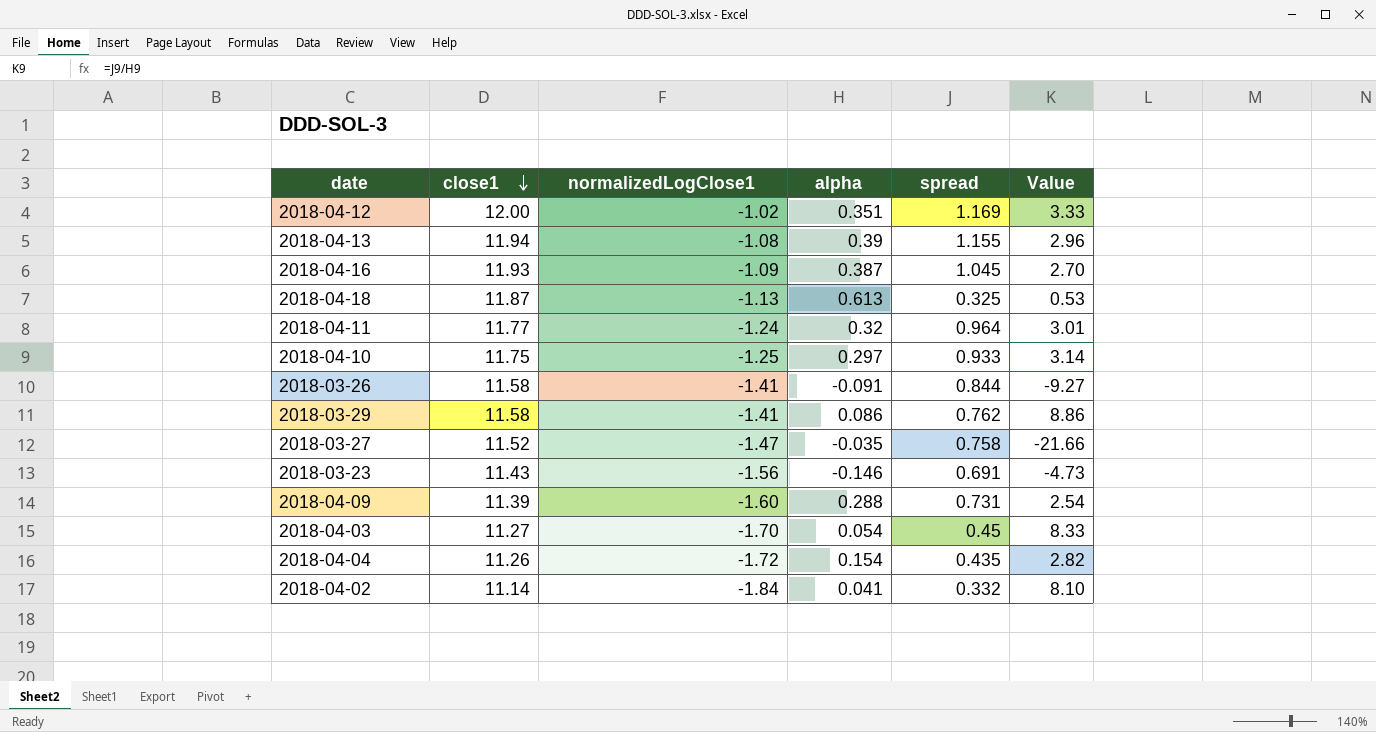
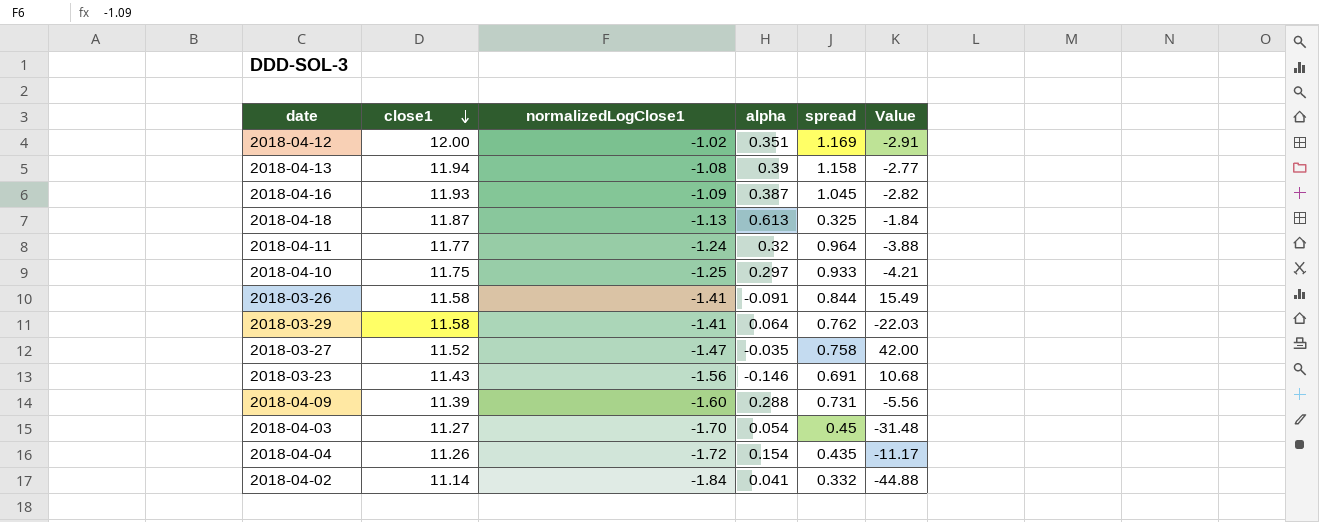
column Value | formula: [spread] / [alpha] -> [normalizedLogClose1] / [alpha]
2018-04-13 | spread: 1.155 -> 1.158
2018-03-29 | alpha: 0.086 -> 0.064

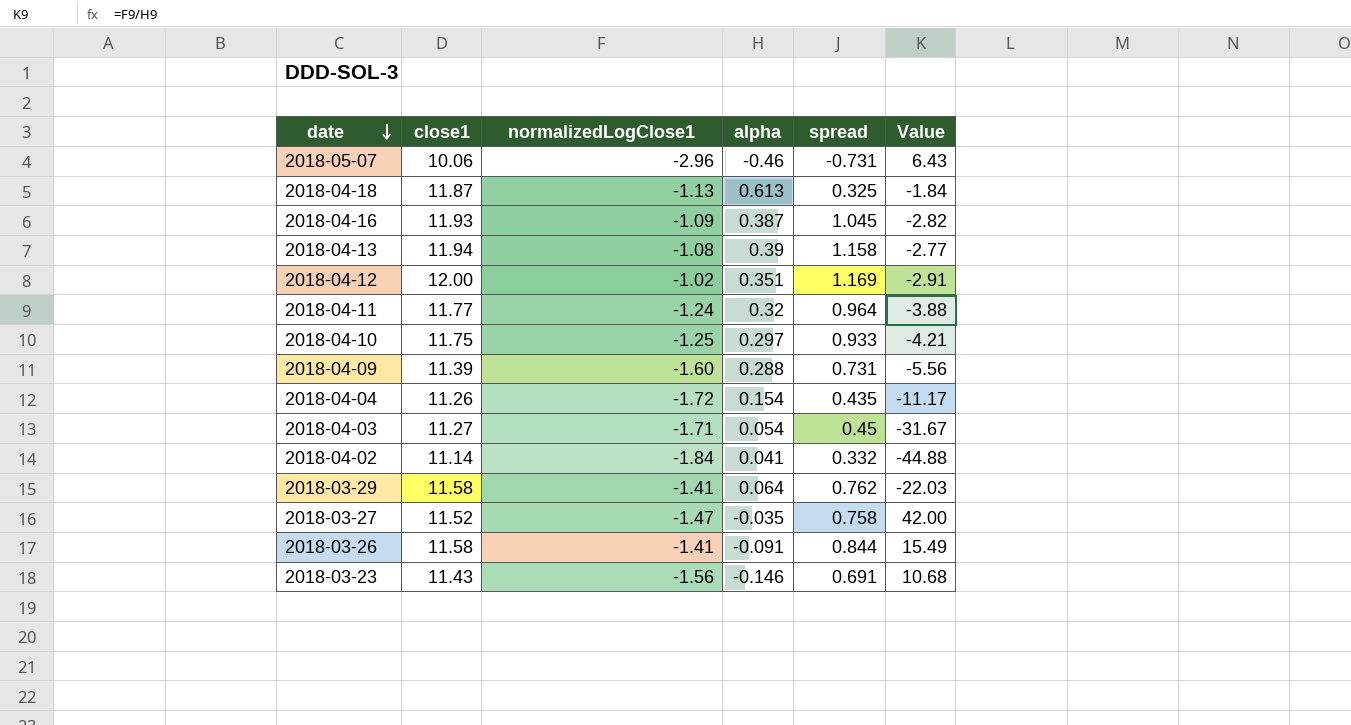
row order: close1 descending -> date descending
row 2018-05-07: none -> 10.06 | -2.96 | -0.46 | -0.731 | 6.43
2018-04-03 | normalizedLogClose1: -1.70 -> -1.71
2018-04-03 | Value: -31.48 -> -31.67

